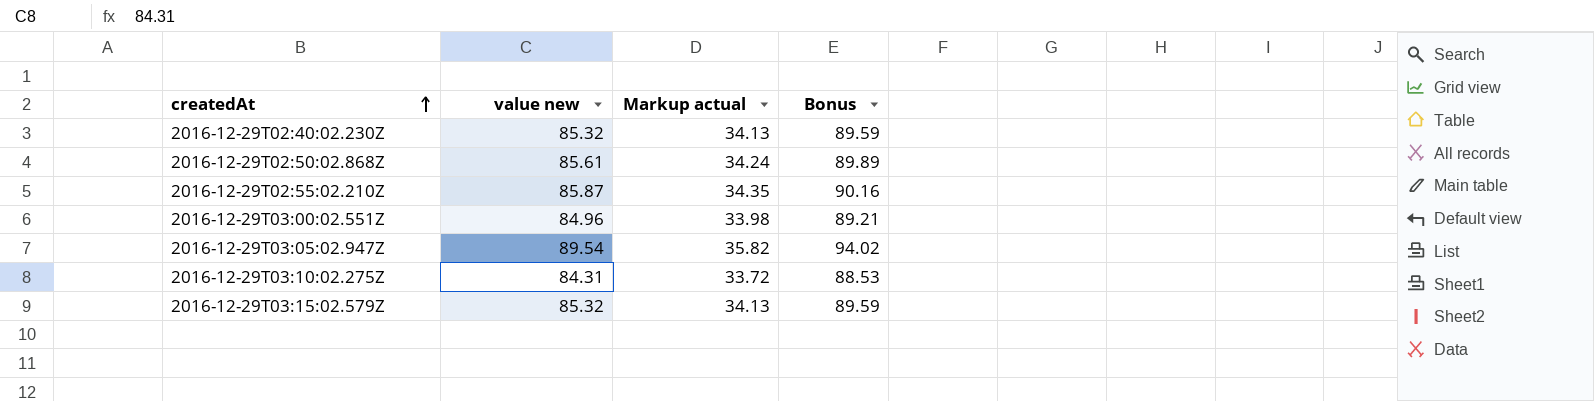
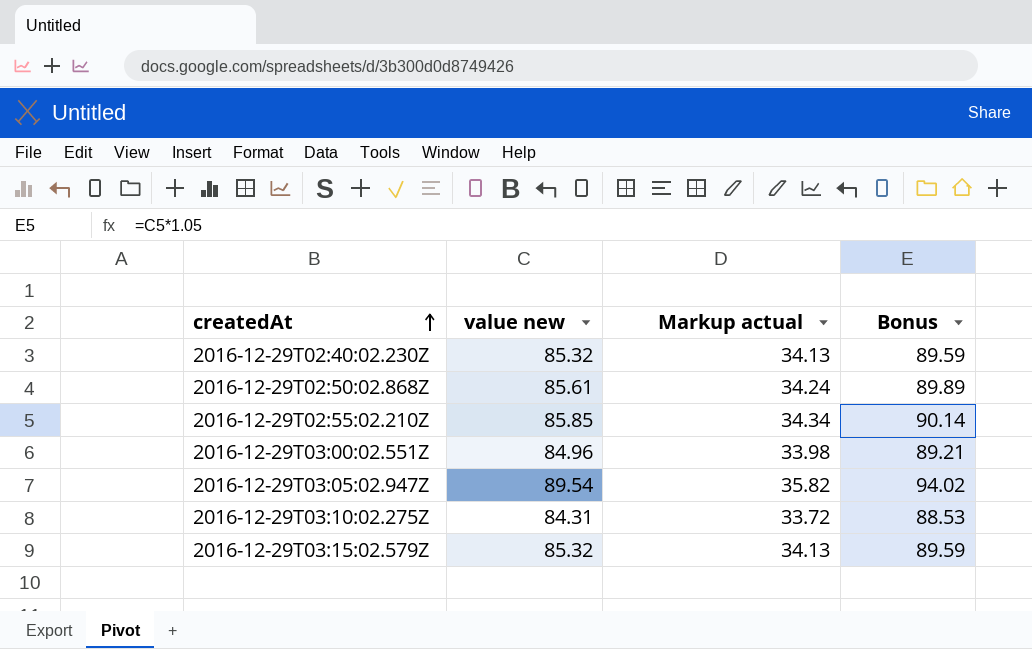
2016-12-29T02:55:02.210Z | value new: 85.87 -> 85.85
2016-12-29T02:55:02.210Z | Markup actual: 34.35 -> 34.34
2016-12-29T02:55:02.210Z | Bonus: 90.16 -> 90.14

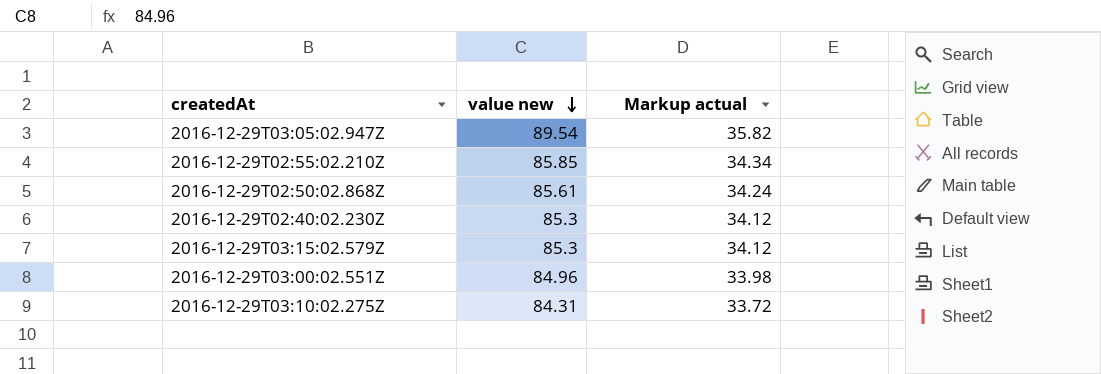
row order: createdAt ascending -> value new descending
column Bonus | formula: [value new] * 1.05 -> none
2016-12-29T02:40:02.230Z | value new: 85.32 -> 85.3
2016-12-29T02:40:02.230Z | Markup actual: 34.13 -> 34.12
2016-12-29T03:15:02.579Z | value new: 85.32 -> 85.3
2016-12-29T03:15:02.579Z | Markup actual: 34.13 -> 34.12

